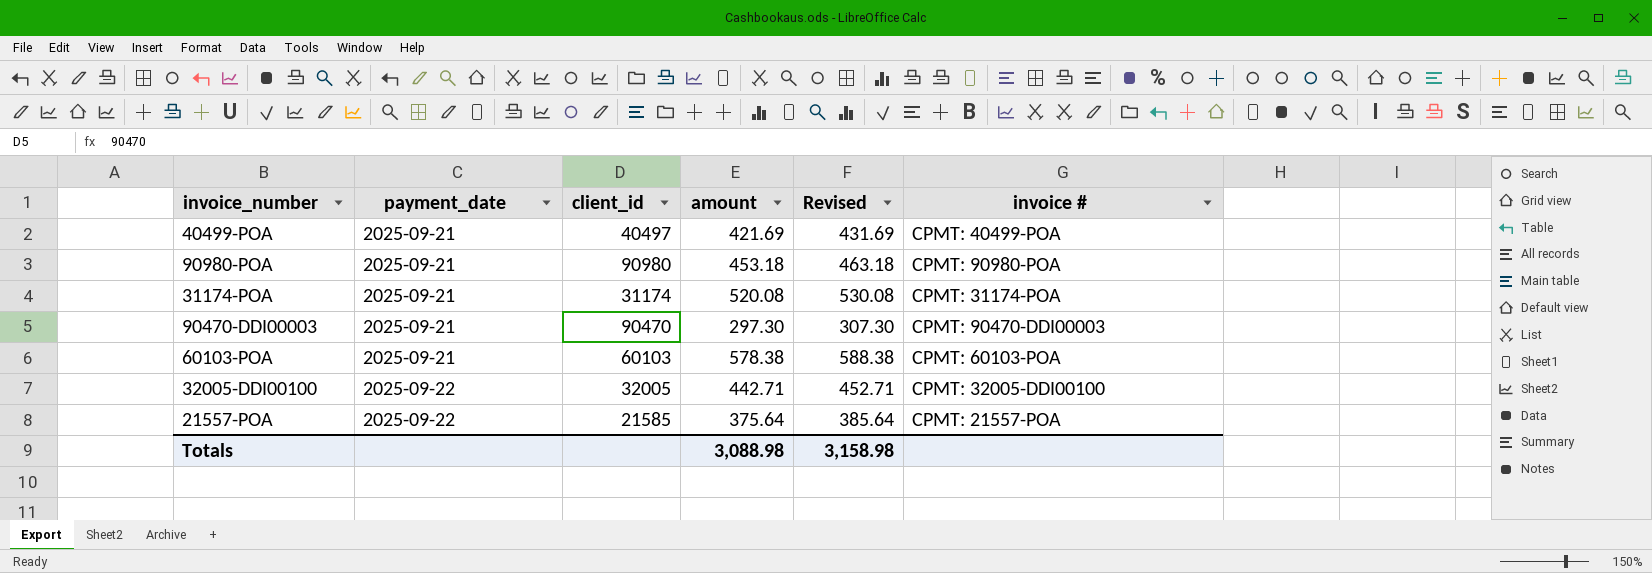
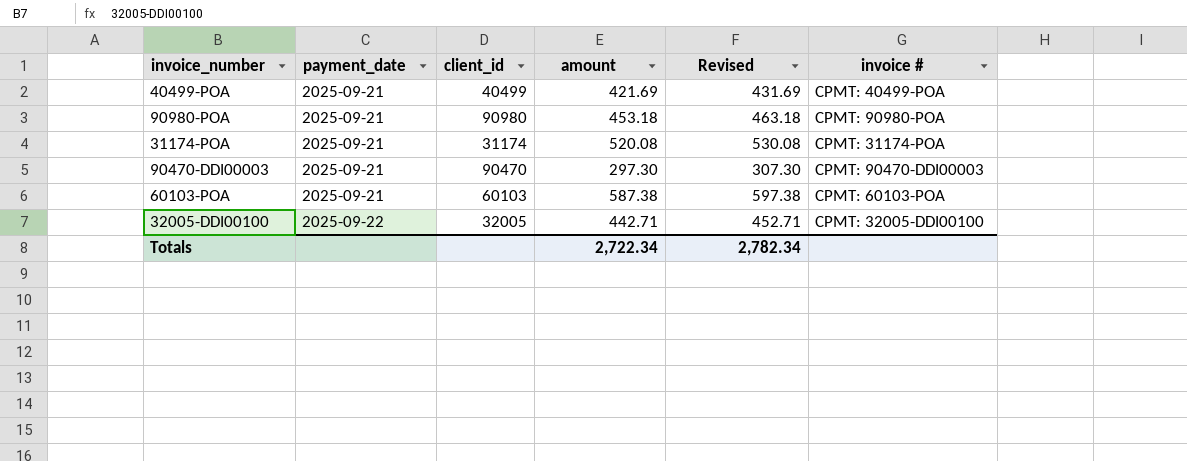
row 21557-POA: 2025-09-22 | 21585 | 375.64 | 385.64 | CPMT: 21557-POA -> none
40499-POA | client_id: 40497 -> 40499
60103-POA | amount: 578.38 -> 587.38
60103-POA | Revised: 588.38 -> 597.38
Totals | amount: 3,088.98 -> 2,722.34
Totals | Revised: 3,158.98 -> 2,782.34

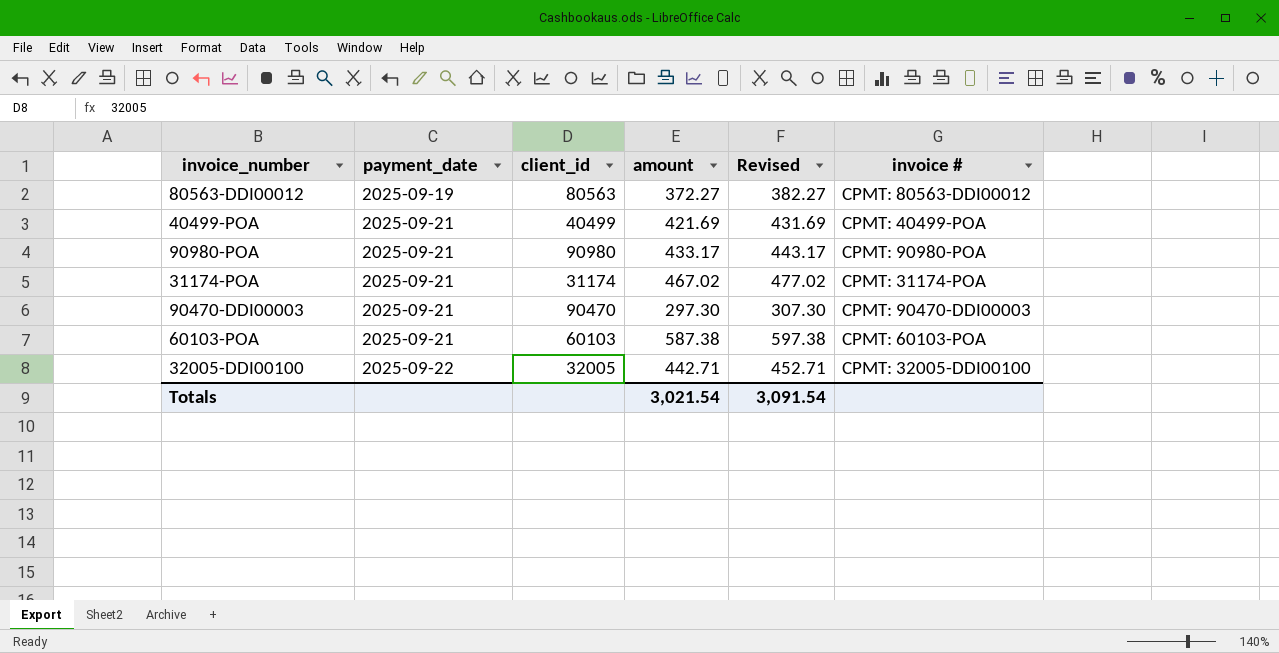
row 80563-DDI00012: none -> 2025-09-19 | 80563 | 372.27 | 382.27 | CPMT: 80563-DDI00012
90980-POA | amount: 453.18 -> 433.17
90980-POA | Revised: 463.18 -> 443.17
31174-POA | amount: 520.08 -> 467.02
31174-POA | Revised: 530.08 -> 477.02
Totals | amount: 2,722.34 -> 3,021.54
Totals | Revised: 2,782.34 -> 3,091.54

